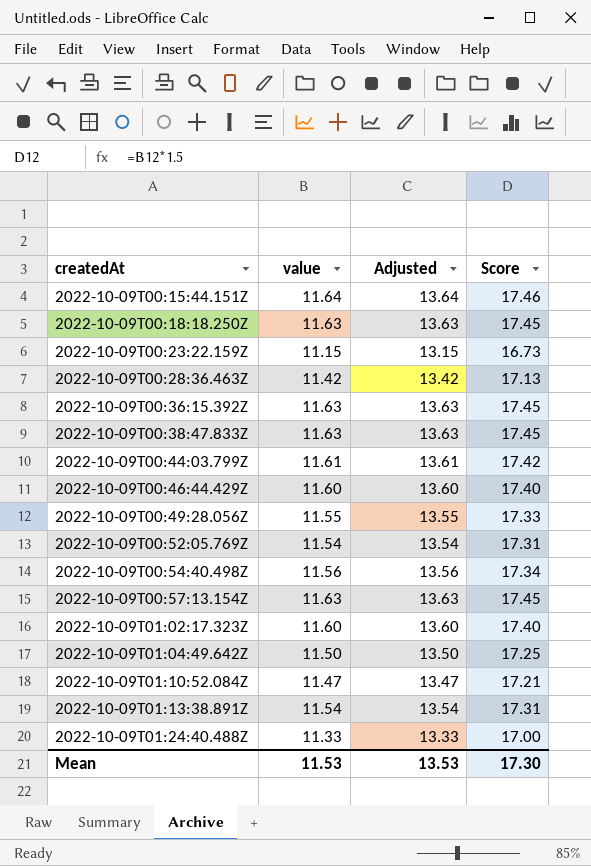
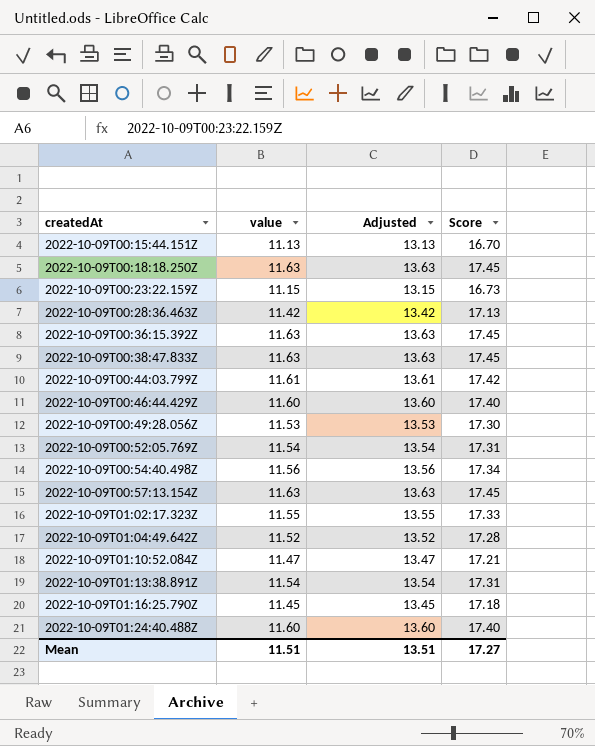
2022-10-09T00:15:44.151Z | value: 11.64 -> 11.13
2022-10-09T00:15:44.151Z | Adjusted: 13.64 -> 13.13
2022-10-09T00:15:44.151Z | Score: 17.46 -> 16.70
2022-10-09T00:49:28.056Z | value: 11.55 -> 11.53
2022-10-09T00:49:28.056Z | Adjusted: 13.55 -> 13.53
2022-10-09T00:49:28.056Z | Score: 17.33 -> 17.30
2022-10-09T01:02:17.323Z | value: 11.60 -> 11.55
2022-10-09T01:02:17.323Z | Adjusted: 13.60 -> 13.55
2022-10-09T01:02:17.323Z | Score: 17.40 -> 17.33
2022-10-09T01:04:49.642Z | value: 11.50 -> 11.52
2022-10-09T01:04:49.642Z | Adjusted: 13.50 -> 13.52
2022-10-09T01:04:49.642Z | Score: 17.25 -> 17.28
row 2022-10-09T01:16:25.790Z: none -> 11.45 | 13.45 | 17.18
2022-10-09T01:24:40.488Z | value: 11.33 -> 11.60
2022-10-09T01:24:40.488Z | Adjusted: 13.33 -> 13.60
2022-10-09T01:24:40.488Z | Score: 17.00 -> 17.40
Mean | value: 11.53 -> 11.51
Mean | Adjusted: 13.53 -> 13.51
Mean | Score: 17.30 -> 17.27

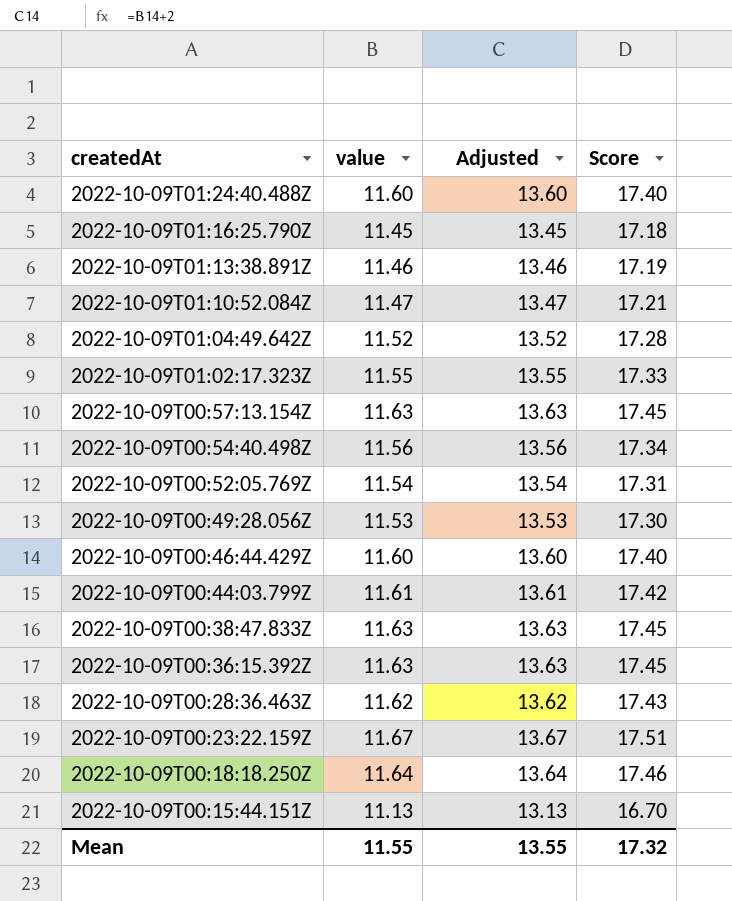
row order: createdAt ascending -> createdAt descending
2022-10-09T01:13:38.891Z | value: 11.54 -> 11.46
2022-10-09T01:13:38.891Z | Adjusted: 13.54 -> 13.46
2022-10-09T01:13:38.891Z | Score: 17.31 -> 17.19
2022-10-09T00:28:36.463Z | value: 11.42 -> 11.62
2022-10-09T00:28:36.463Z | Adjusted: 13.42 -> 13.62
2022-10-09T00:28:36.463Z | Score: 17.13 -> 17.43
2022-10-09T00:23:22.159Z | value: 11.15 -> 11.67
2022-10-09T00:23:22.159Z | Adjusted: 13.15 -> 13.67
2022-10-09T00:23:22.159Z | Score: 16.73 -> 17.51
2022-10-09T00:18:18.250Z | value: 11.63 -> 11.64
2022-10-09T00:18:18.250Z | Adjusted: 13.63 -> 13.64
2022-10-09T00:18:18.250Z | Score: 17.45 -> 17.46
Mean | value: 11.51 -> 11.55
Mean | Adjusted: 13.51 -> 13.55
Mean | Score: 17.27 -> 17.32

